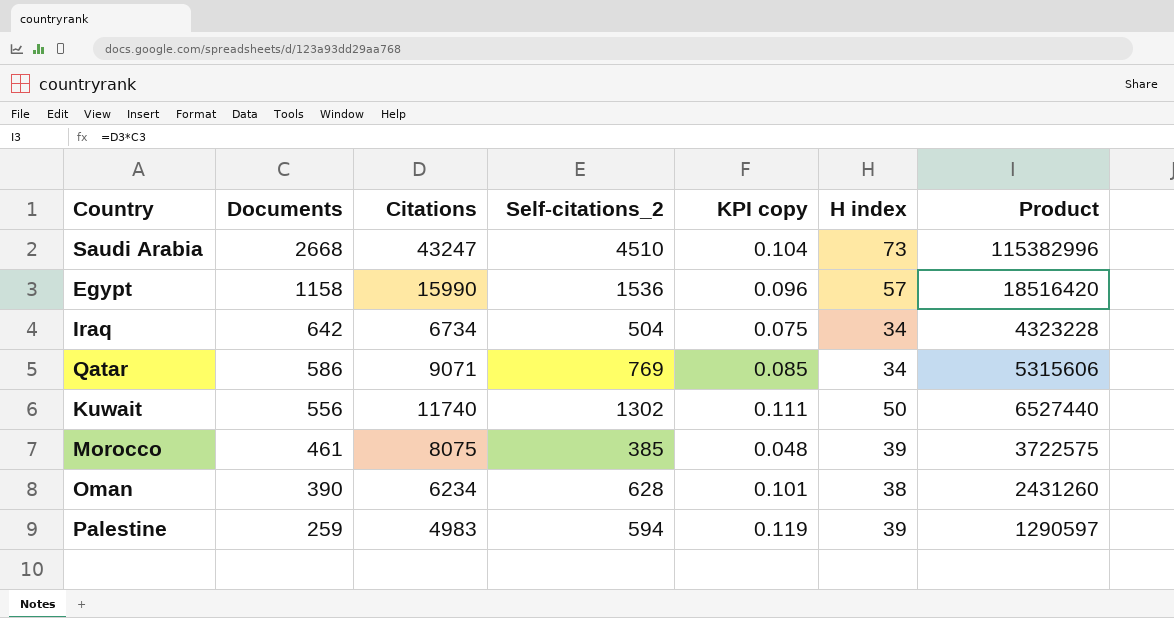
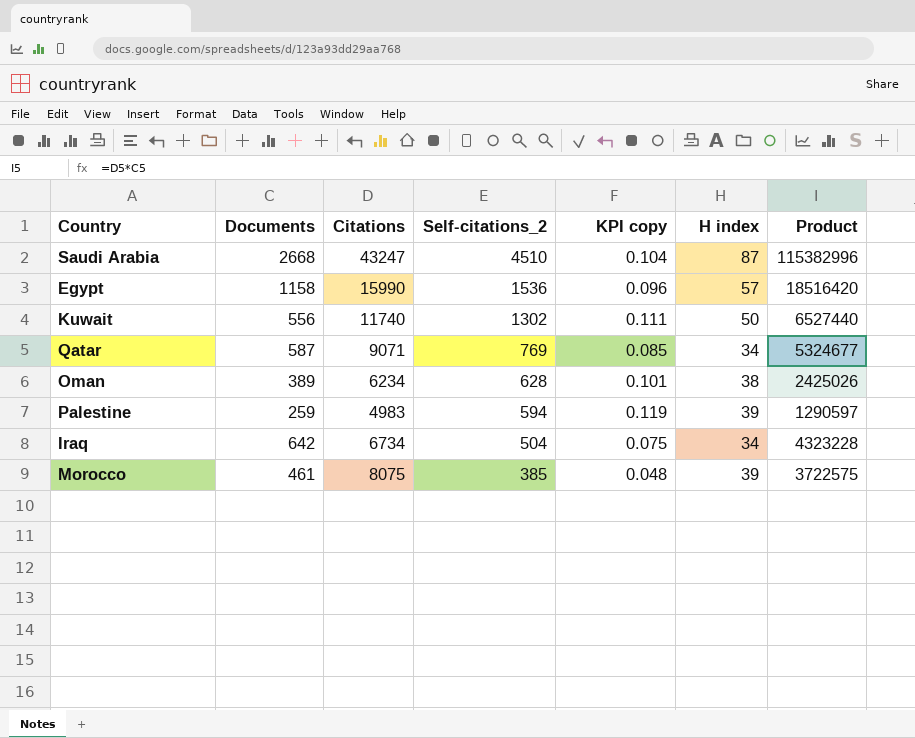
row order: Documents descending -> Self-citations_2 descending
Saudi Arabia | H index: 73 -> 87
Qatar | Documents: 586 -> 587
Qatar | Product: 5315606 -> 5324677
Oman | Documents: 390 -> 389
Oman | Product: 2431260 -> 2425026

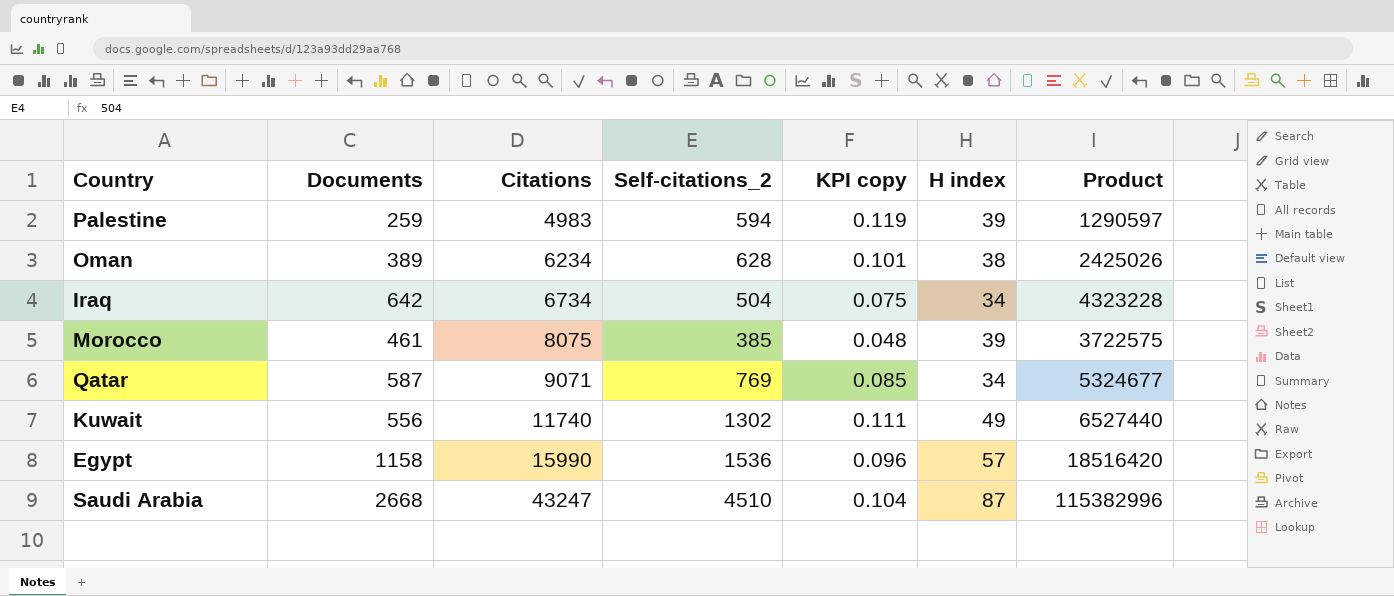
row order: Self-citations_2 descending -> Citations ascending
Kuwait | H index: 50 -> 49

